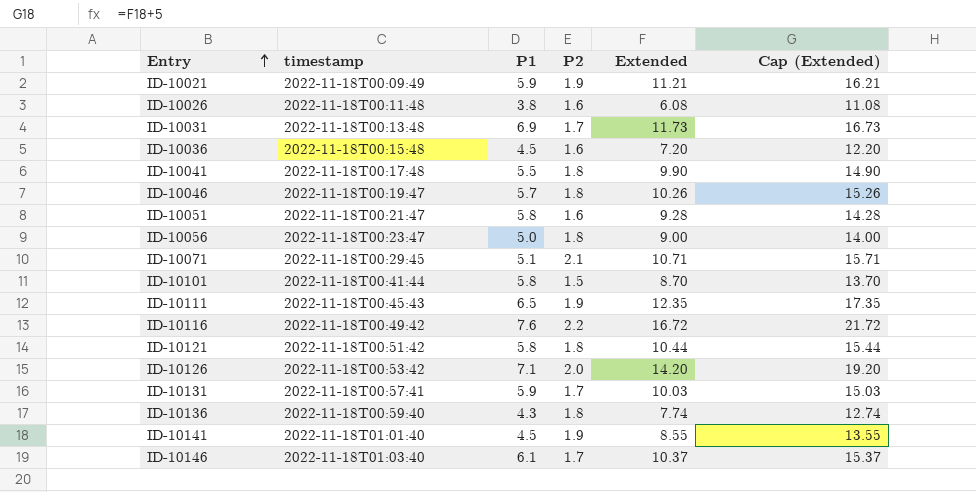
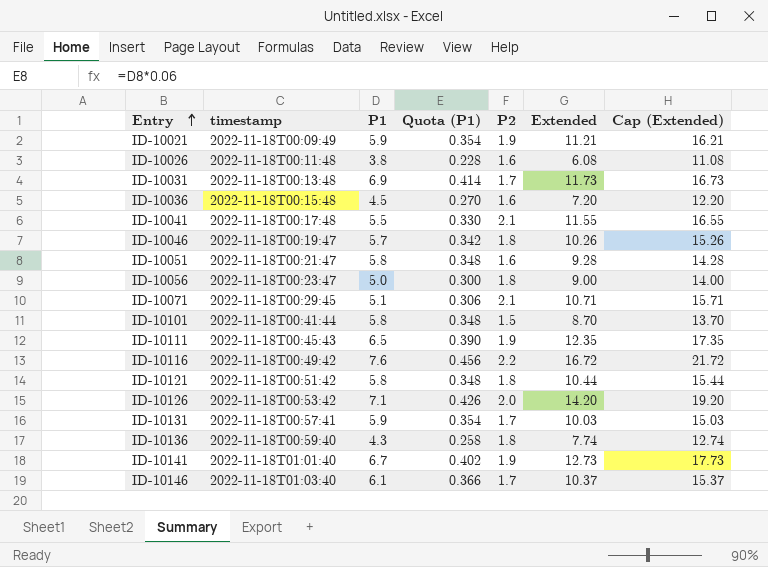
column Quota (P1) | formula: none -> [P1] * 0.06
ID-10041 | P2: 1.8 -> 2.1
ID-10041 | Extended: 9.90 -> 11.55
ID-10041 | Cap (Extended): 14.90 -> 16.55
ID-10141 | P1: 4.5 -> 6.7
ID-10141 | Extended: 8.55 -> 12.73
ID-10141 | Cap (Extended): 13.55 -> 17.73

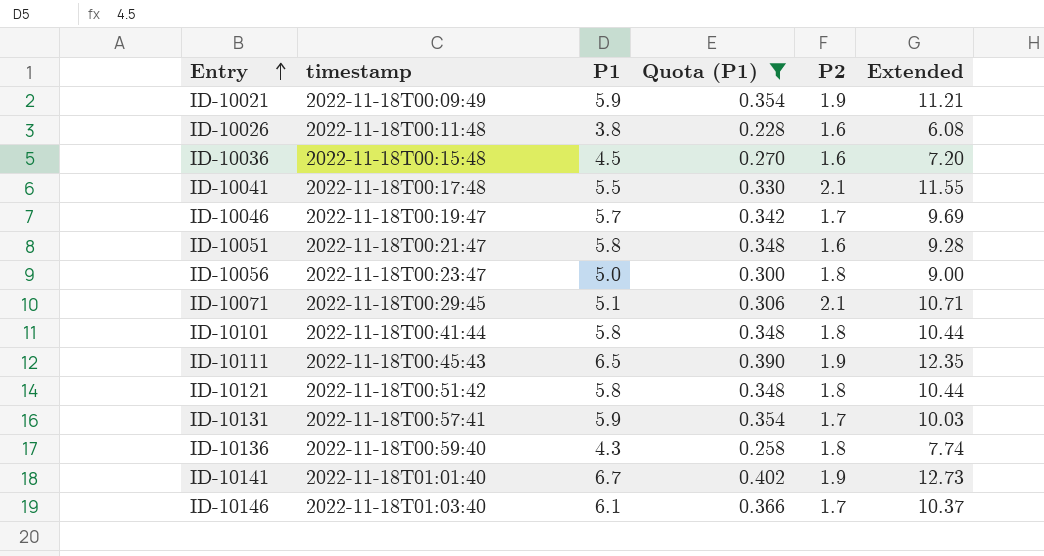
filter: none -> Quota (P1) <= 0.402
column Cap (Extended) | formula: [Extended] + 5 -> none
ID-10046 | P2: 1.8 -> 1.7
ID-10046 | Extended: 10.26 -> 9.69
ID-10101 | P2: 1.5 -> 1.8
ID-10101 | Extended: 8.70 -> 10.44

